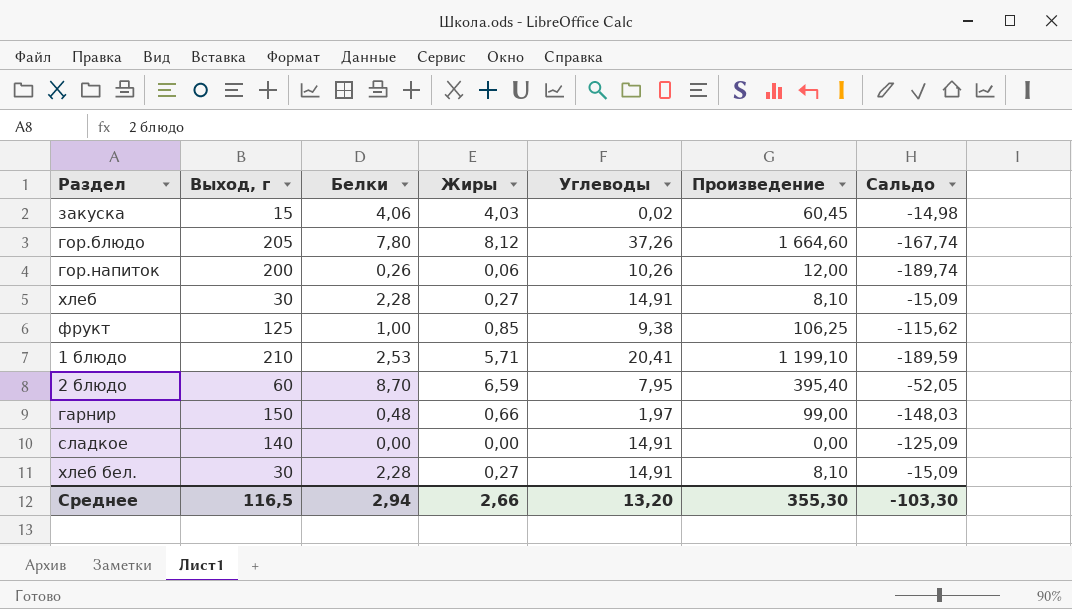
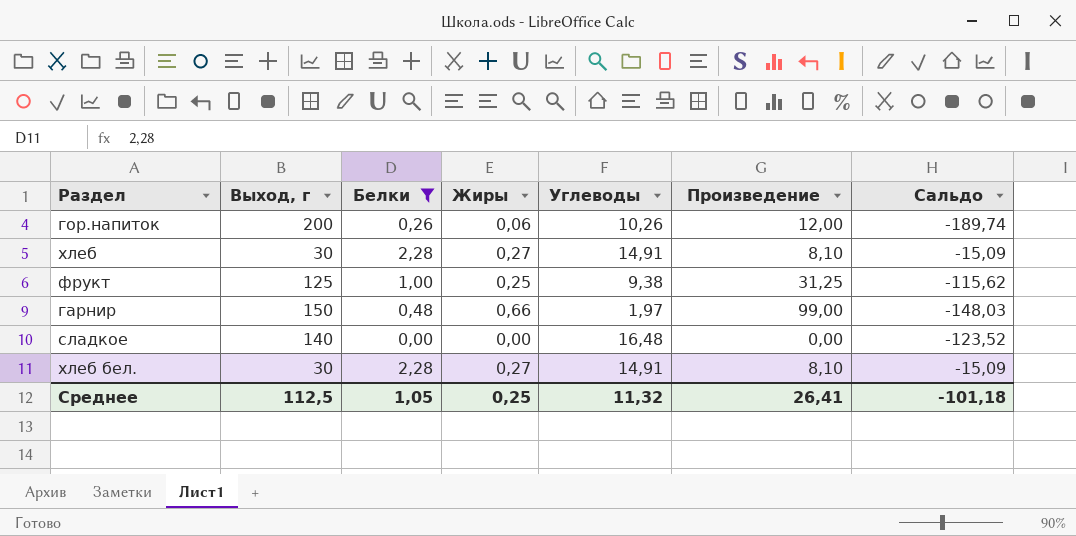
filter: none -> Белки <= 2,28
фрукт | Жиры: 0,85 -> 0,25
фрукт | Произведение: 106,25 -> 31,25
сладкое | Углеводы: 14,91 -> 16,48
сладкое | Сальдо: -125,09 -> -123,52
Среднее | Выход, г: 116,5 -> 112,5
Среднее | Белки: 2,94 -> 1,05
Среднее | Жиры: 2,66 -> 0,25
Среднее | Углеводы: 13,20 -> 11,32
Среднее | Произведение: 355,30 -> 26,41
Среднее | Сальдо: -103,30 -> -101,18

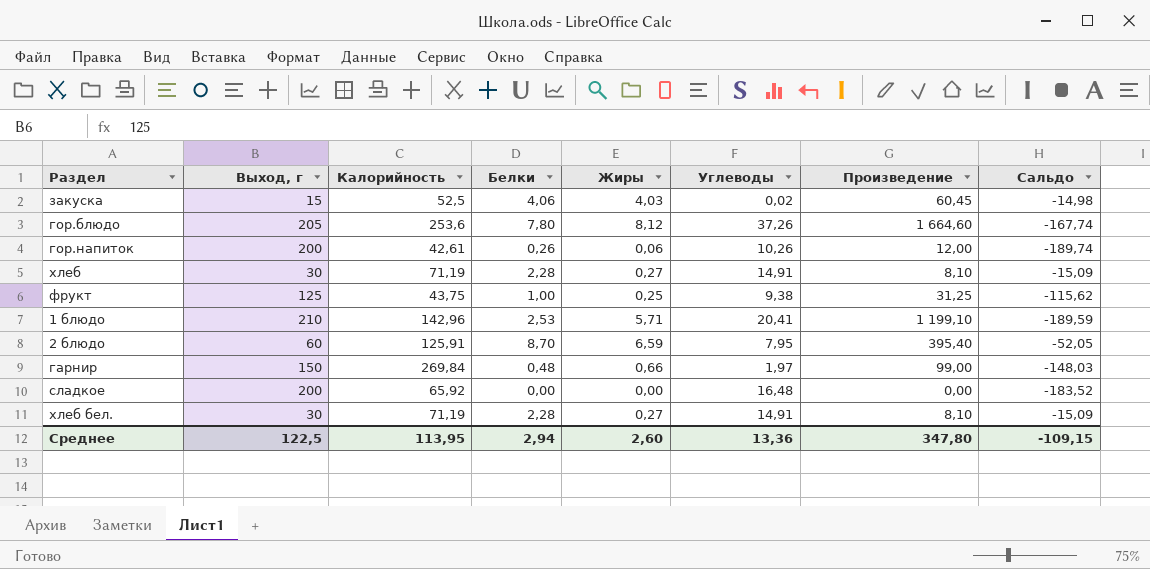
filter: Белки <= 2,28 -> none
column Калорийность | position: none -> 3
сладкое | Выход, г: 140 -> 200
сладкое | Сальдо: -123,52 -> -183,52
Среднее | Выход, г: 112,5 -> 122,5
Среднее | Белки: 1,05 -> 2,94
Среднее | Жиры: 0,25 -> 2,60
Среднее | Углеводы: 11,32 -> 13,36
Среднее | Произведение: 26,41 -> 347,80
Среднее | Сальдо: -101,18 -> -109,15

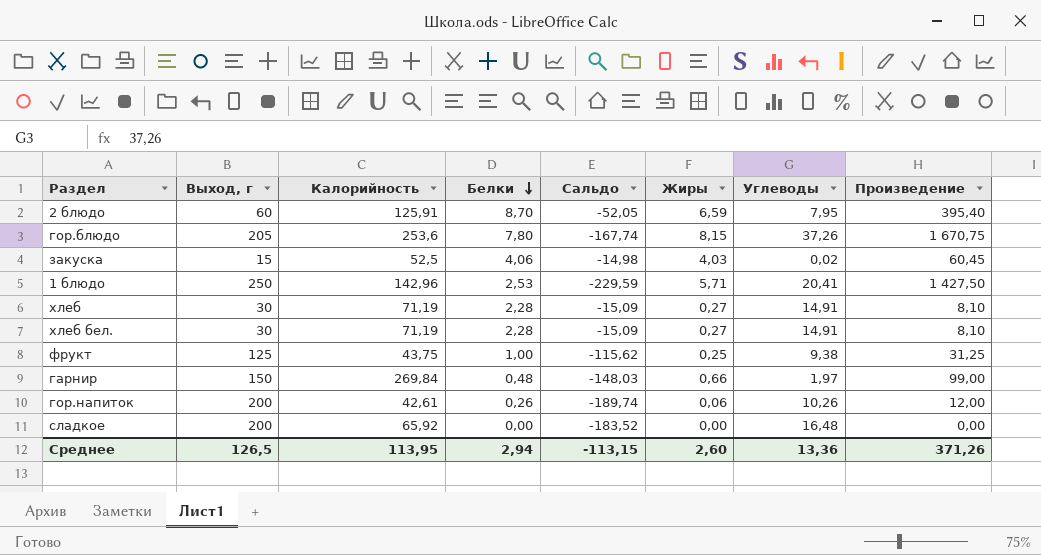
row order: none -> Белки descending
column Сальдо | position: 8 -> 5
гор.блюдо | Жиры: 8,12 -> 8,15
гор.блюдо | Произведение: 1 664,60 -> 1 670,75
1 блюдо | Выход, г: 210 -> 250
1 блюдо | Сальдо: -189,59 -> -229,59
1 блюдо | Произведение: 1 199,10 -> 1 427,50
Среднее | Выход, г: 122,5 -> 126,5
Среднее | Сальдо: -109,15 -> -113,15
Среднее | Произведение: 347,80 -> 371,26

